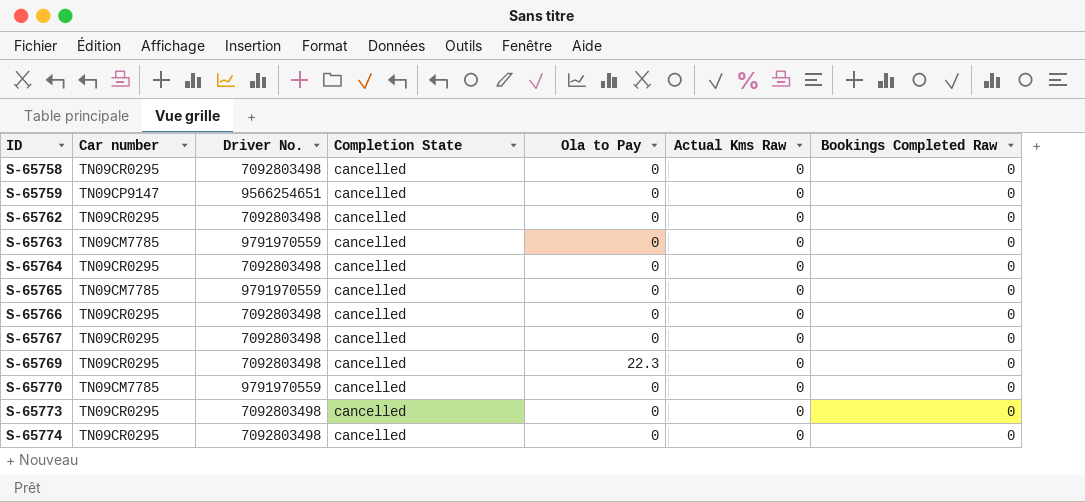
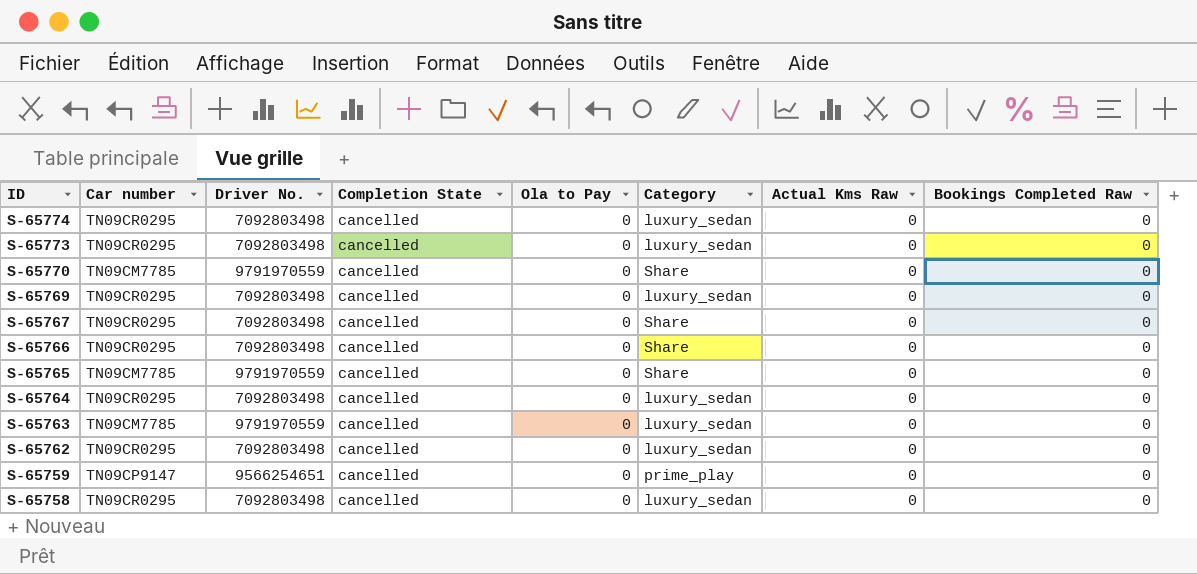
row order: ID ascending -> ID descending
column Category | position: none -> 6
S-65769 | Ola to Pay: 22.3 -> 0

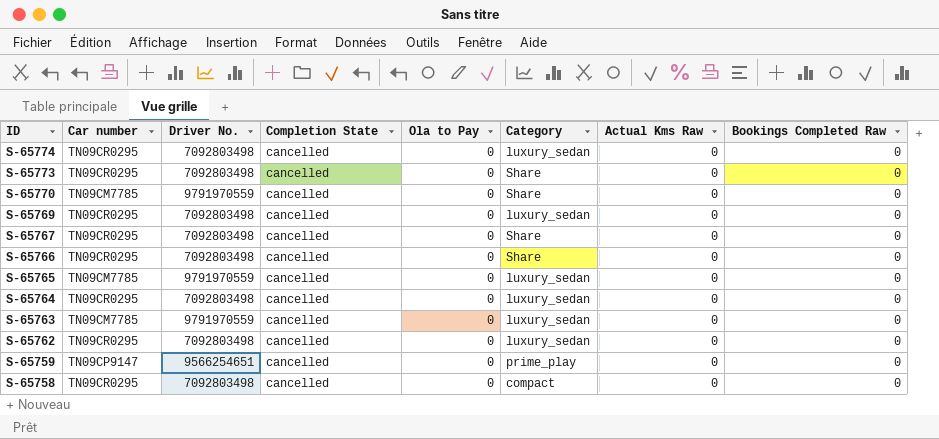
S-65773 | Category: luxury_sedan -> Share
S-65765 | Category: Share -> luxury_sedan
S-65758 | Category: luxury_sedan -> compact

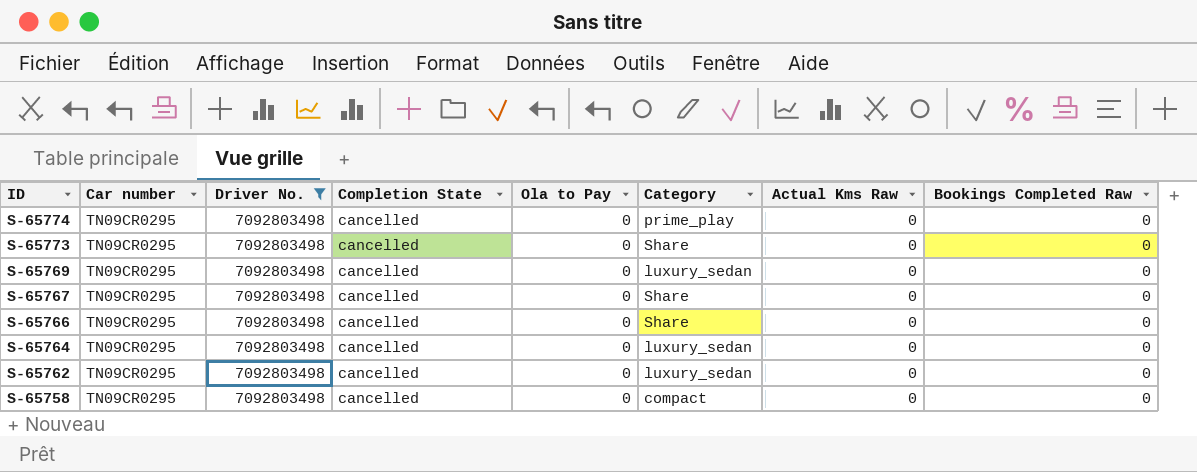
filter: none -> Driver No. = 7092803498
S-65774 | Category: luxury_sedan -> prime_play

